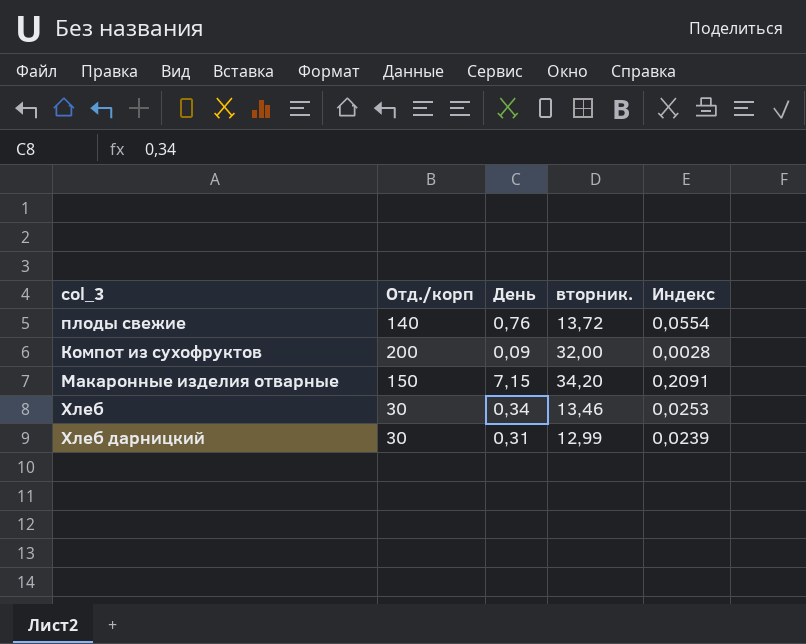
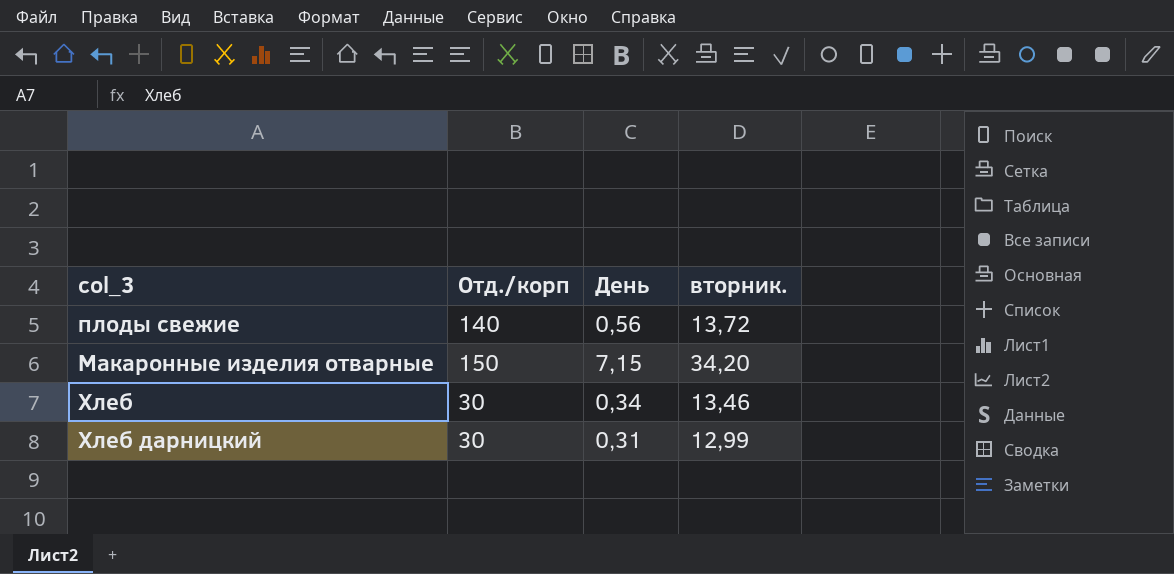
column Индекс | formula: [День] / [вторник.] -> none
row Компот из сухофруктов: 200 | 0,09 | 32,00 | 0,0028 -> none
плоды свежие | День: 0,76 -> 0,56

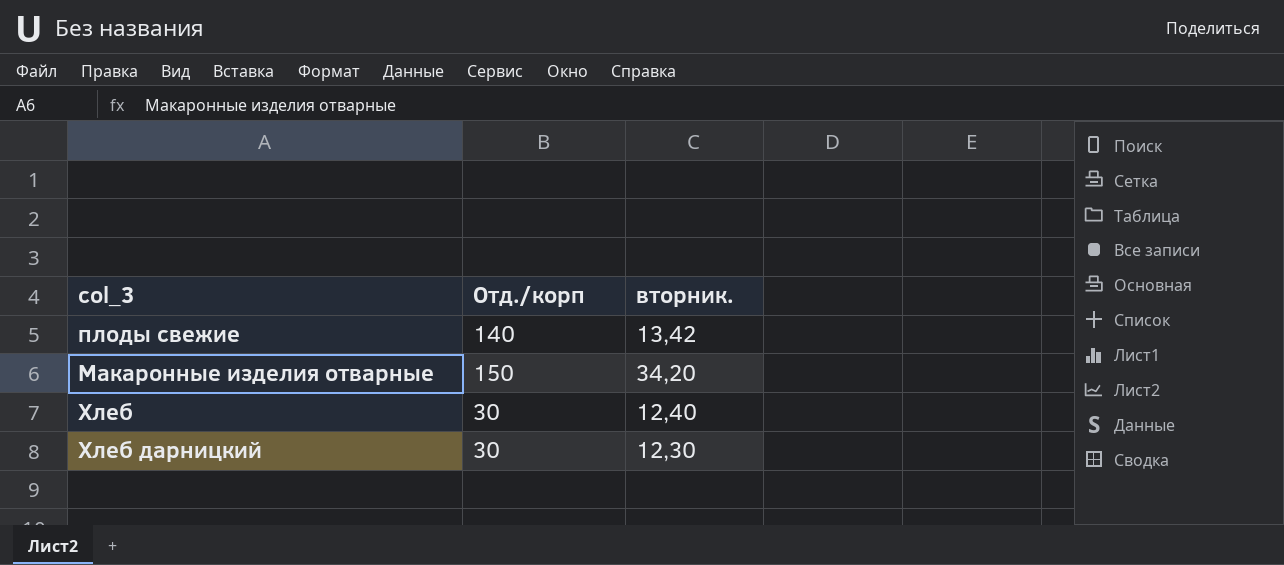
column День | position: 3 -> none
плоды свежие | вторник.: 13,72 -> 13,42
Хлеб | вторник.: 13,46 -> 12,40
Хлеб дарницкий | вторник.: 12,99 -> 12,30

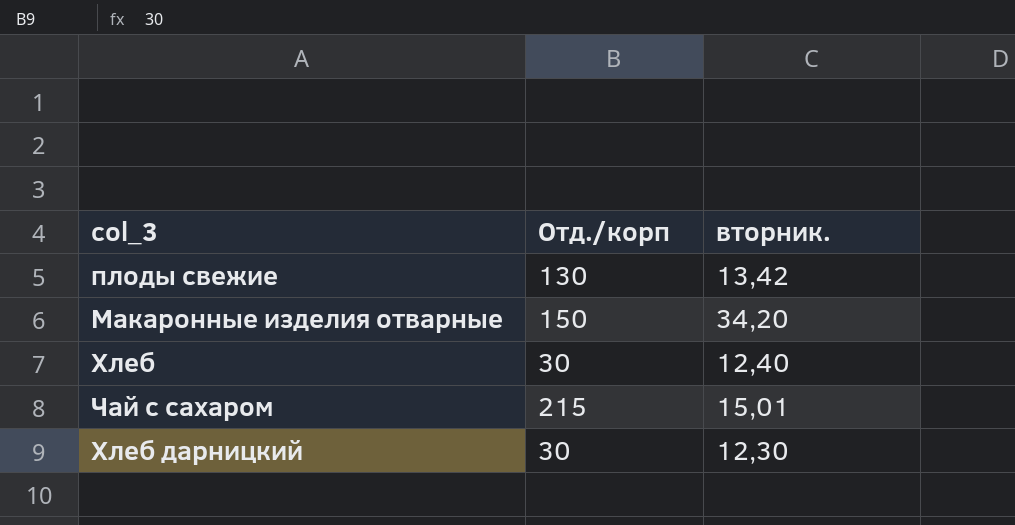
плоды свежие | Отд./корп: 140 -> 130
row Чай с сахаром: none -> 215 | 15,01

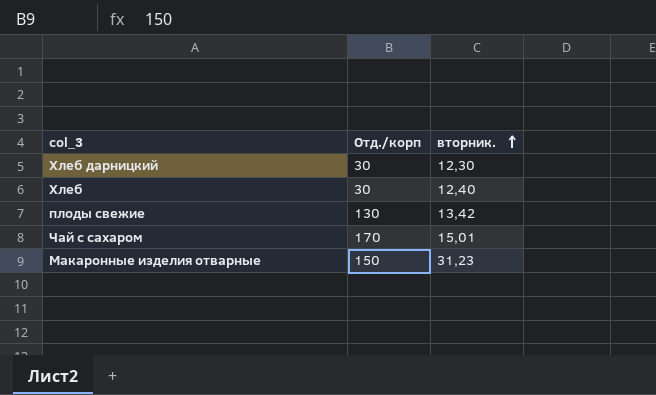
row order: none -> вторник. ascending
Чай с сахаром | Отд./корп: 215 -> 170
Макаронные изделия отварные | вторник.: 34,20 -> 31,23

